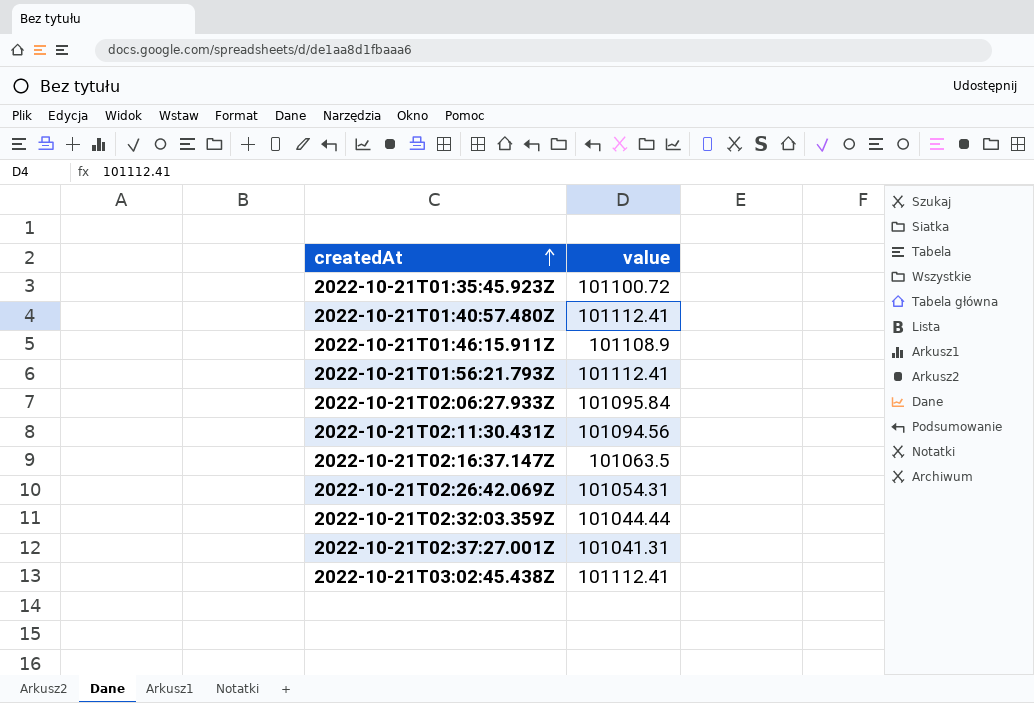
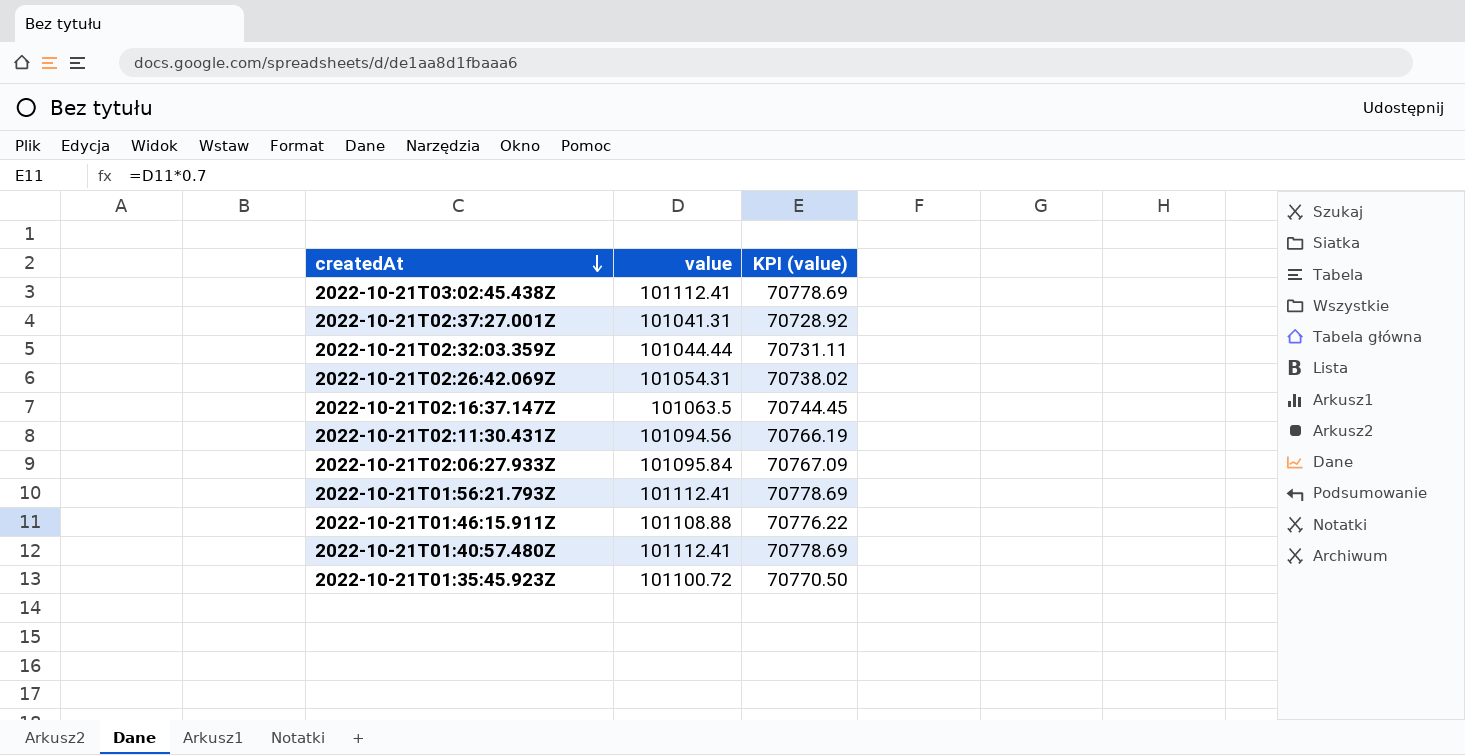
row order: createdAt ascending -> createdAt descending
column KPI (value) | formula: none -> [value] * 0.7
2022-10-21T01:46:15.911Z | value: 101108.9 -> 101108.88

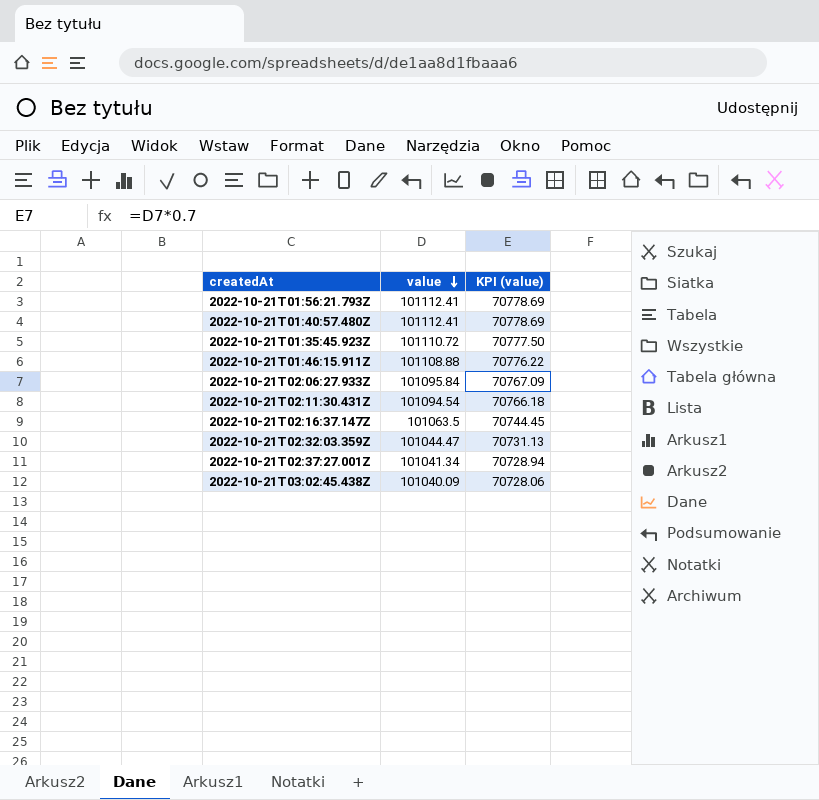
row order: createdAt descending -> value descending
row 2022-10-21T02:26:42.069Z: 101054.31 | 70738.02 -> none
2022-10-21T01:35:45.923Z | value: 101100.72 -> 101110.72
2022-10-21T01:35:45.923Z | KPI (value): 70770.50 -> 70777.50
2022-10-21T02:11:30.431Z | value: 101094.56 -> 101094.54
2022-10-21T02:11:30.431Z | KPI (value): 70766.19 -> 70766.18
2022-10-21T02:32:03.359Z | value: 101044.44 -> 101044.47
2022-10-21T02:32:03.359Z | KPI (value): 70731.11 -> 70731.13
2022-10-21T02:37:27.001Z | value: 101041.31 -> 101041.34
2022-10-21T02:37:27.001Z | KPI (value): 70728.92 -> 70728.94
2022-10-21T03:02:45.438Z | value: 101112.41 -> 101040.09
2022-10-21T03:02:45.438Z | KPI (value): 70778.69 -> 70728.06

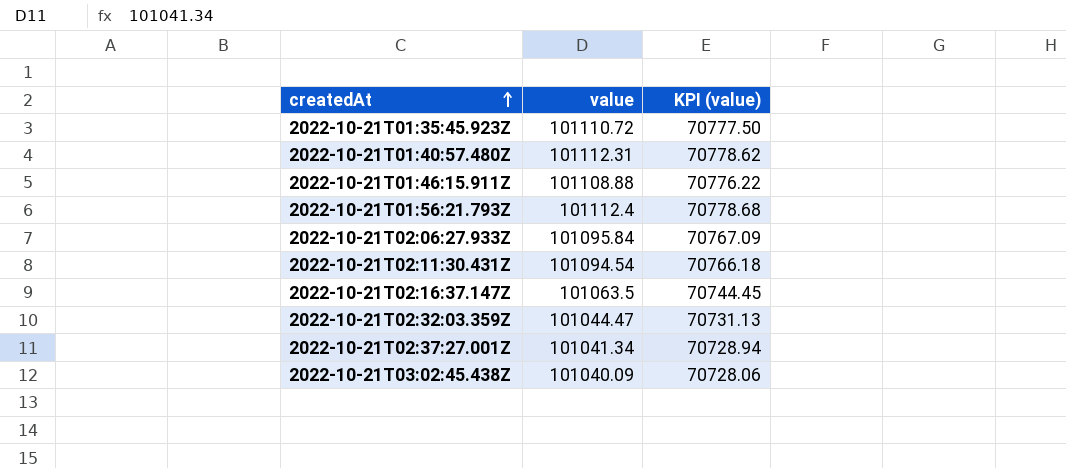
row order: value descending -> createdAt ascending
2022-10-21T01:40:57.480Z | value: 101112.41 -> 101112.31
2022-10-21T01:40:57.480Z | KPI (value): 70778.69 -> 70778.62
2022-10-21T01:56:21.793Z | value: 101112.41 -> 101112.4
2022-10-21T01:56:21.793Z | KPI (value): 70778.69 -> 70778.68

